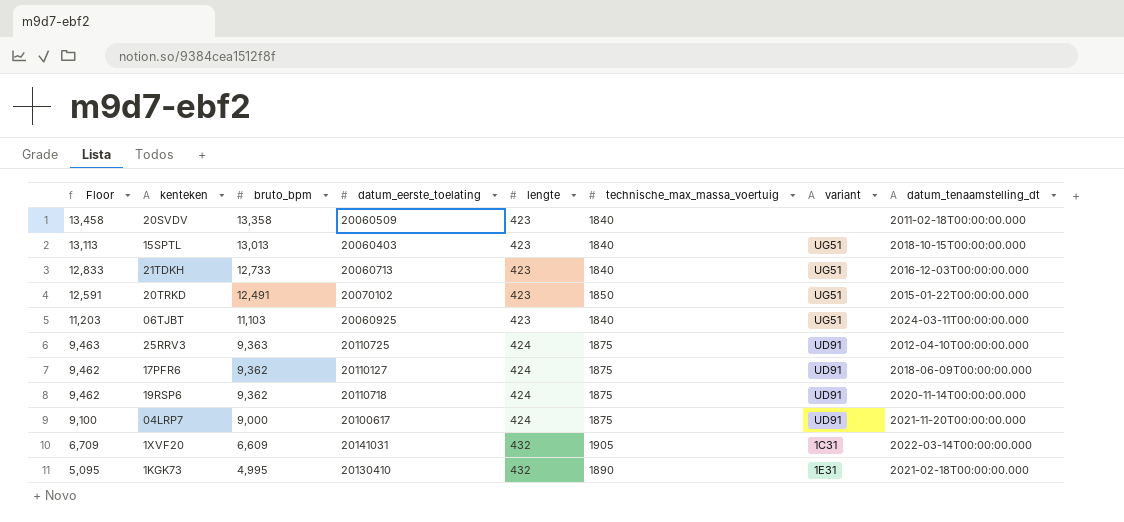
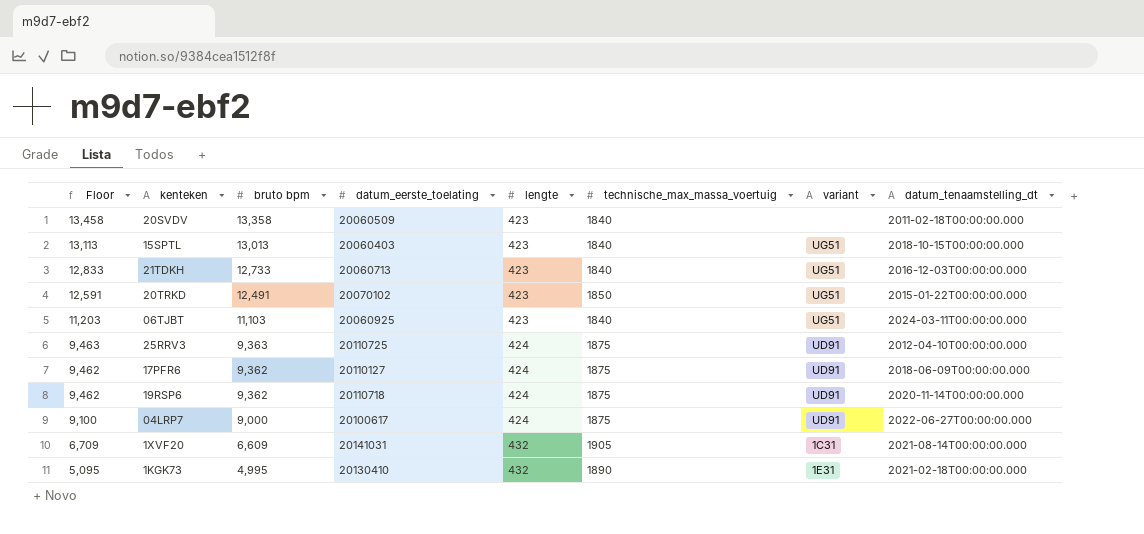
column name: bruto_bpm -> bruto bpm
04LRP7 | datum_tenaamstelling_dt: 2021-11-20T00:00:00.000 -> 2022-06-27T00:00:00.000
1XVF20 | datum_tenaamstelling_dt: 2022-03-14T00:00:00.000 -> 2021-08-14T00:00:00.000

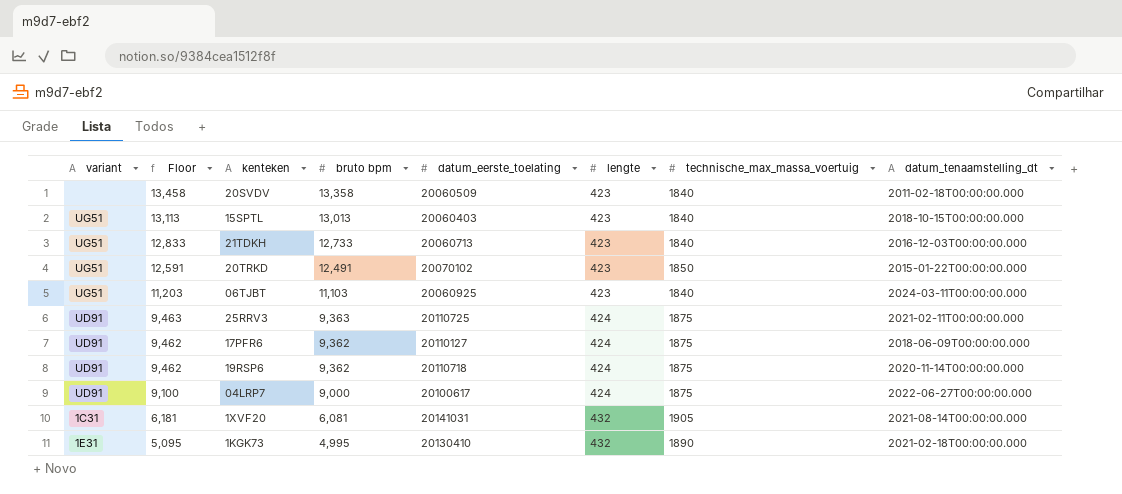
column variant | position: 7 -> 1
25RRV3 | datum_tenaamstelling_dt: 2012-04-10T00:00:00.000 -> 2021-02-11T00:00:00.000
1XVF20 | Floor: 6,709 -> 6,181
1XVF20 | bruto bpm: 6,609 -> 6,081

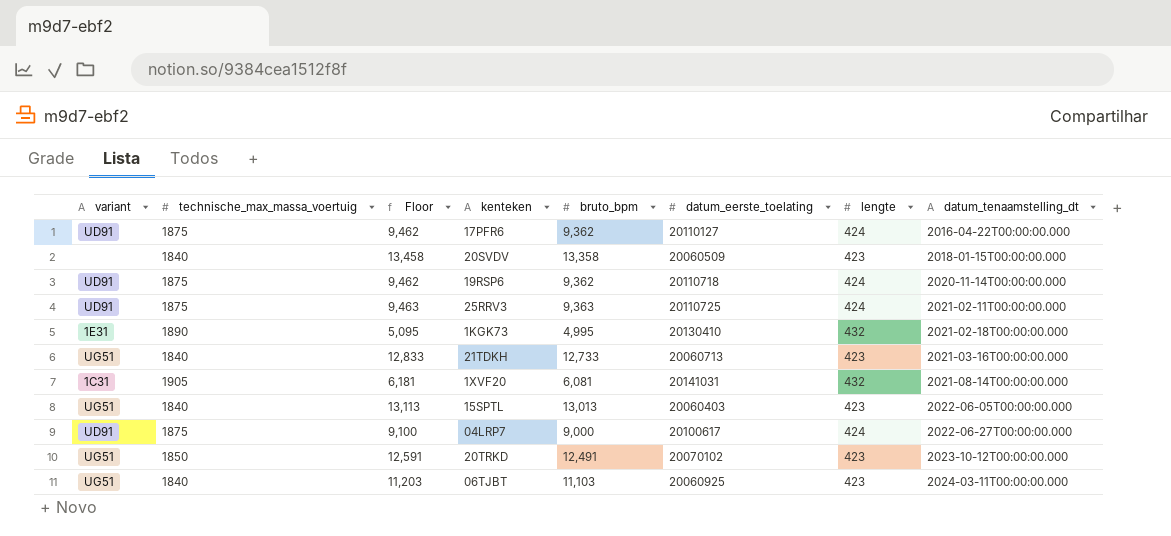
row order: Floor descending -> datum_tenaamstelling_dt ascending
column technische_max_massa_voertuig | position: 7 -> 2
column name: bruto bpm -> bruto_bpm
17PFR6 | datum_tenaamstelling_dt: 2018-06-09T00:00:00.000 -> 2016-04-22T00:00:00.000
20SVDV | datum_tenaamstelling_dt: 2011-02-18T00:00:00.000 -> 2018-01-15T00:00:00.000
21TDKH | datum_tenaamstelling_dt: 2016-12-03T00:00:00.000 -> 2021-03-16T00:00:00.000
15SPTL | datum_tenaamstelling_dt: 2018-10-15T00:00:00.000 -> 2022-06-05T00:00:00.000
20TRKD | datum_tenaamstelling_dt: 2015-01-22T00:00:00.000 -> 2023-10-12T00:00:00.000

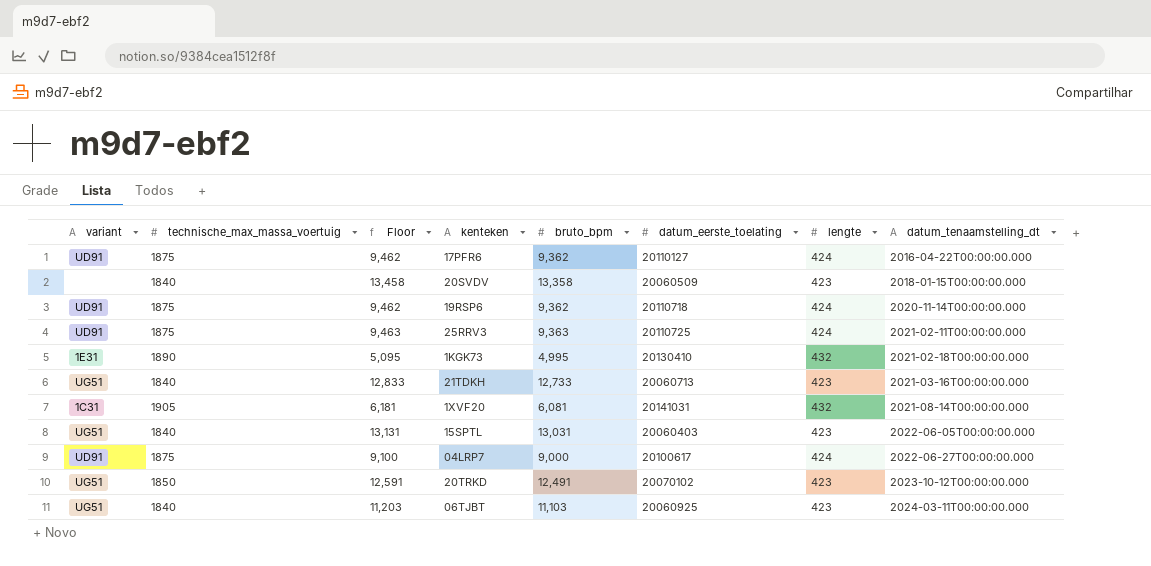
15SPTL | Floor: 13,113 -> 13,131
15SPTL | bruto_bpm: 13,013 -> 13,031

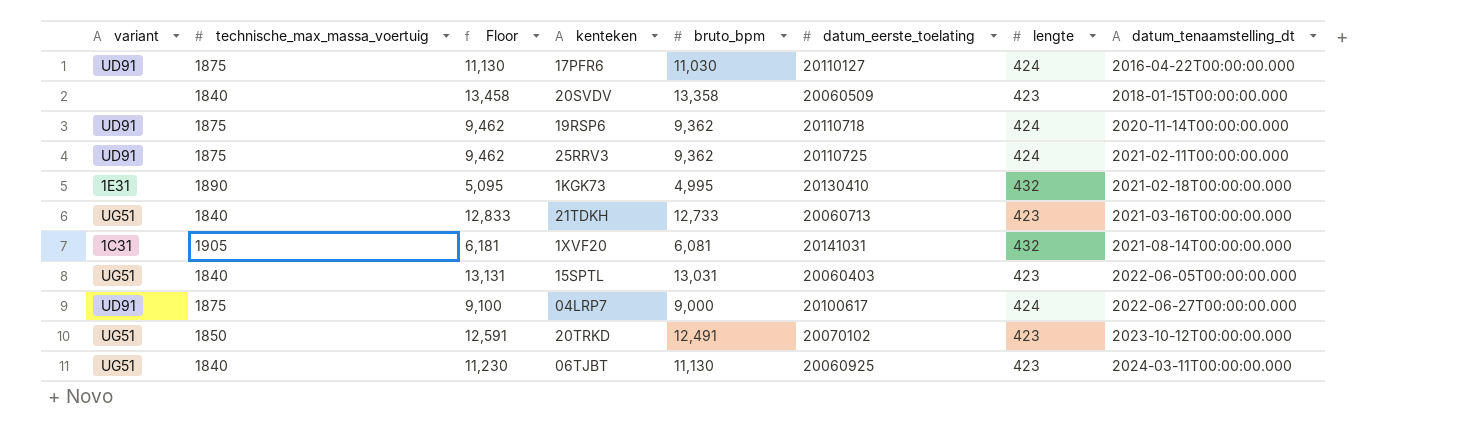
17PFR6 | Floor: 9,462 -> 11,130
17PFR6 | bruto_bpm: 9,362 -> 11,030
25RRV3 | Floor: 9,463 -> 9,462
25RRV3 | bruto_bpm: 9,363 -> 9,362
06TJBT | Floor: 11,203 -> 11,230
06TJBT | bruto_bpm: 11,103 -> 11,130

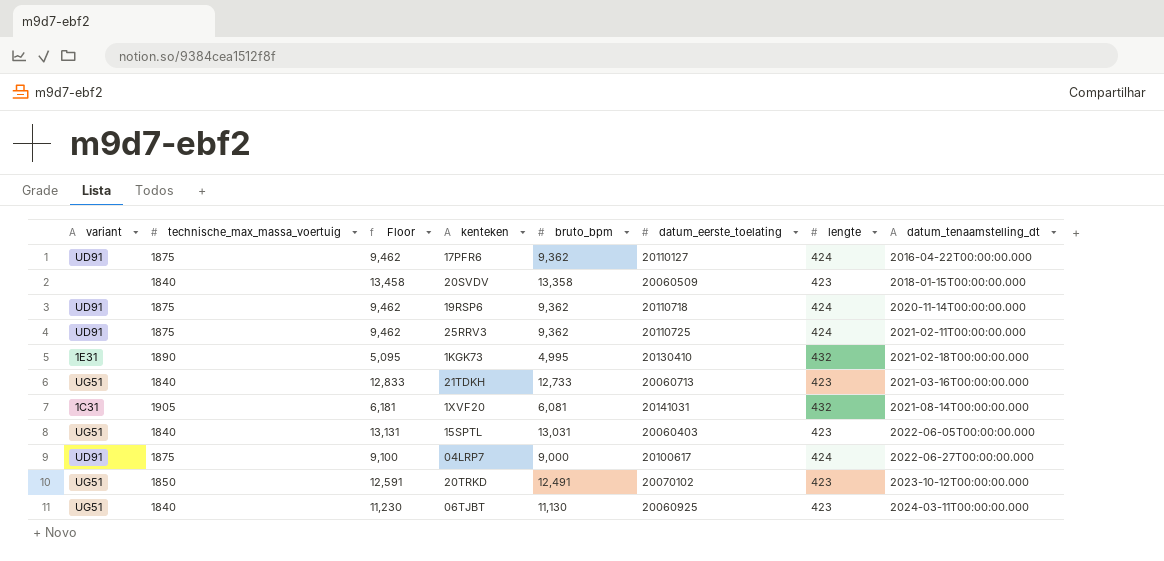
17PFR6 | Floor: 11,130 -> 9,462
17PFR6 | bruto_bpm: 11,030 -> 9,362

